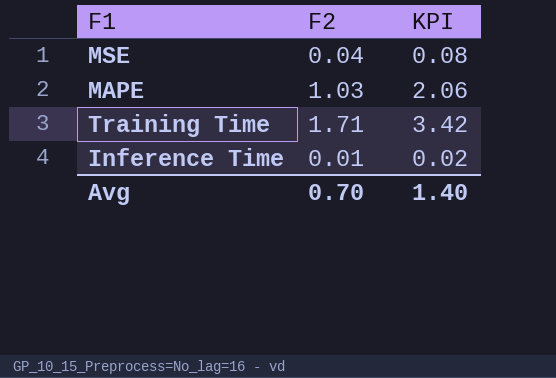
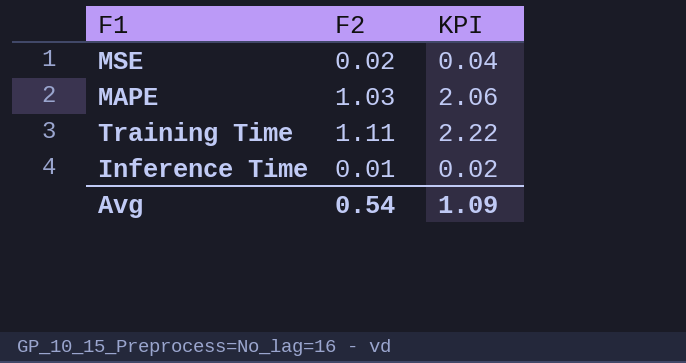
MSE | F2: 0.04 -> 0.02
MSE | KPI: 0.08 -> 0.04
Training Time | F2: 1.71 -> 1.11
Training Time | KPI: 3.42 -> 2.22
Avg | F2: 0.70 -> 0.54
Avg | KPI: 1.40 -> 1.09

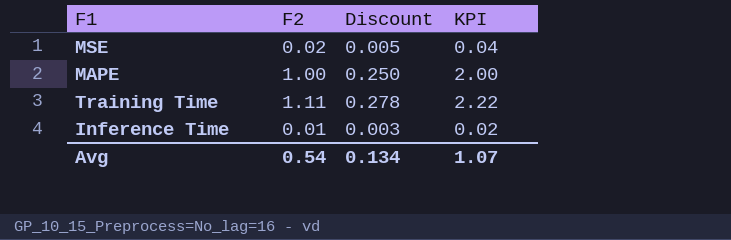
column Discount | formula: none -> [F2] * 0.25
MAPE | F2: 1.03 -> 1.00
MAPE | KPI: 2.06 -> 2.00
Avg | KPI: 1.09 -> 1.07

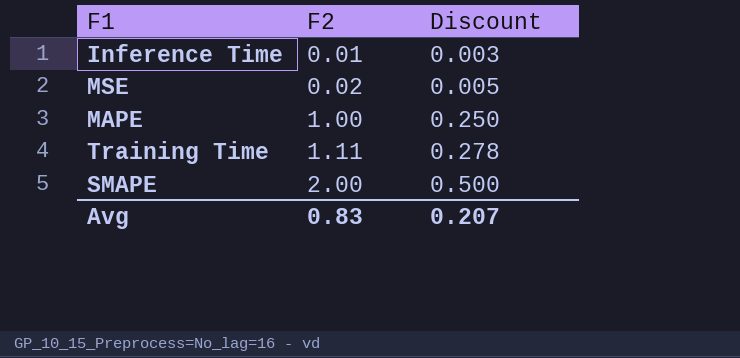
row order: none -> F2 ascending
column KPI | formula: [F2] * 2 -> none
row SMAPE: none -> 2.00 | 0.500
Avg | F2: 0.54 -> 0.83
Avg | Discount: 0.134 -> 0.207

